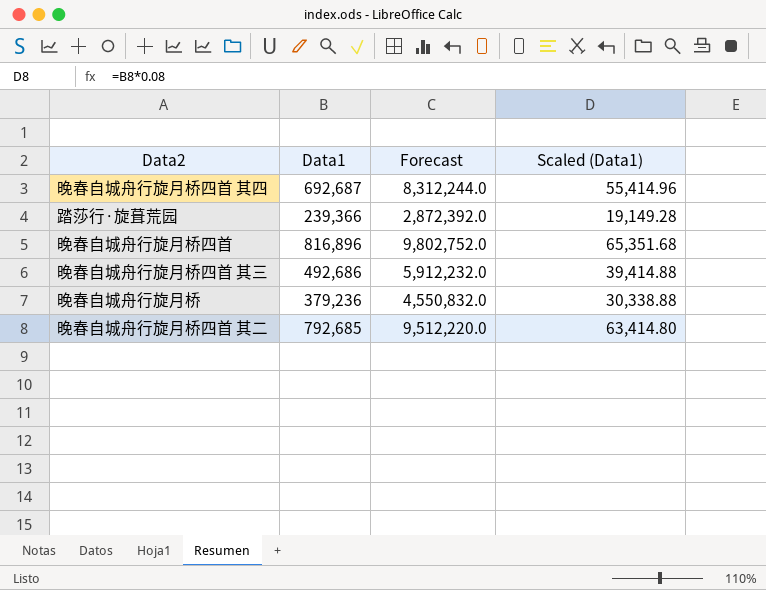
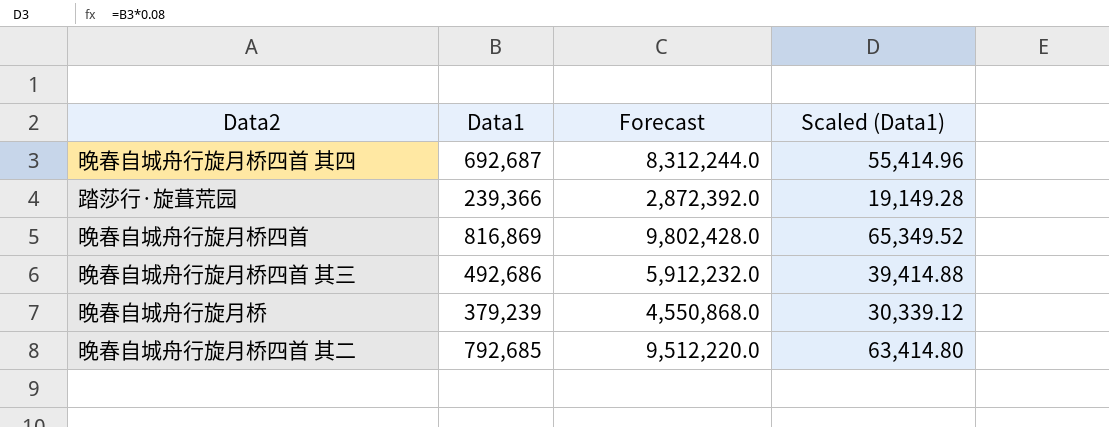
晚春自城舟行旋月桥四首 | Data1: 816,896 -> 816,869
晚春自城舟行旋月桥四首 | Forecast: 9,802,752.0 -> 9,802,428.0
晚春自城舟行旋月桥四首 | Scaled (Data1): 65,351.68 -> 65,349.52
晚春自城舟行旋月桥 | Data1: 379,236 -> 379,239
晚春自城舟行旋月桥 | Forecast: 4,550,832.0 -> 4,550,868.0
晚春自城舟行旋月桥 | Scaled (Data1): 30,338.88 -> 30,339.12

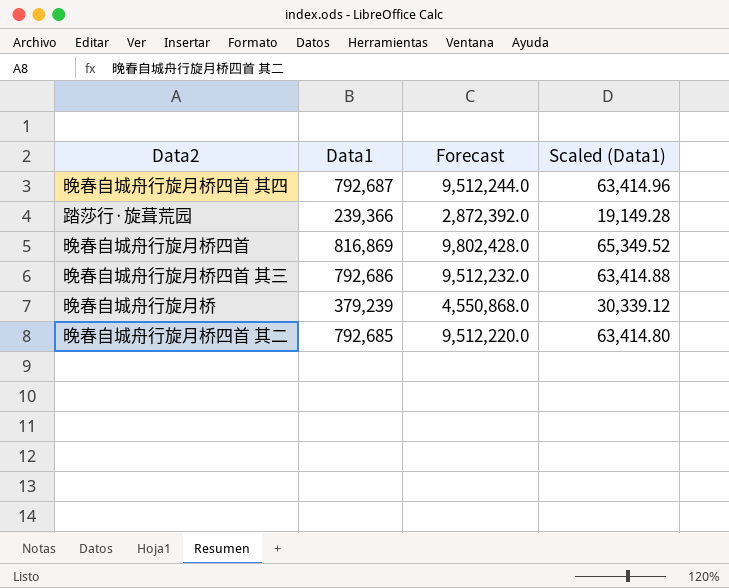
晚春自城舟行旋月桥四首 其四 | Data1: 692,687 -> 792,687
晚春自城舟行旋月桥四首 其四 | Forecast: 8,312,244.0 -> 9,512,244.0
晚春自城舟行旋月桥四首 其四 | Scaled (Data1): 55,414.96 -> 63,414.96
晚春自城舟行旋月桥四首 其三 | Data1: 492,686 -> 792,686
晚春自城舟行旋月桥四首 其三 | Forecast: 5,912,232.0 -> 9,512,232.0
晚春自城舟行旋月桥四首 其三 | Scaled (Data1): 39,414.88 -> 63,414.88

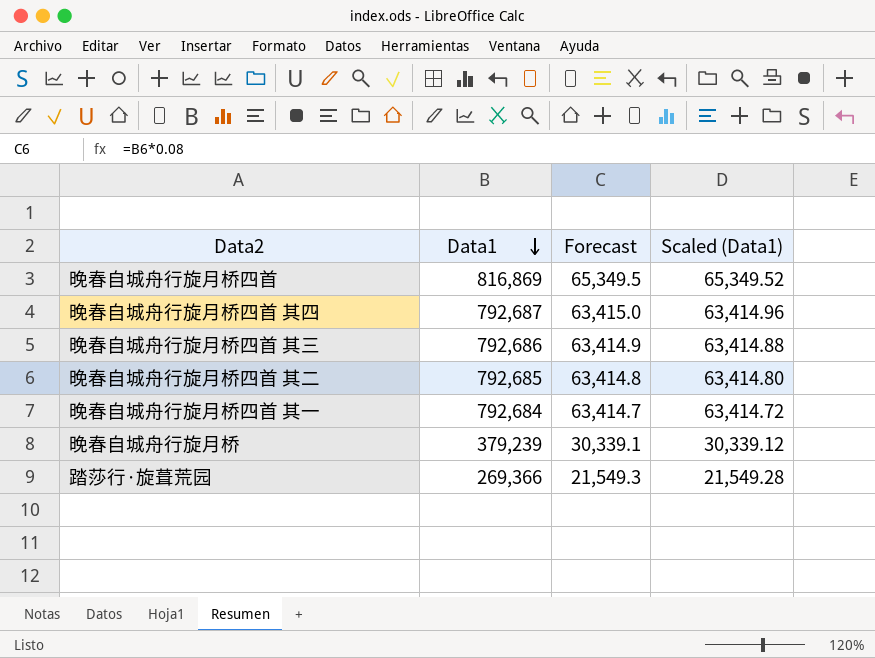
row order: none -> Data1 descending
column Forecast | formula: [Data1] * 12 -> [Data1] * 0.08
row 晚春自城舟行旋月桥四首 其一: none -> 792,684 | 63,414.7 | 63,414.72
踏莎行·旋葺荒园 | Data1: 239,366 -> 269,366
踏莎行·旋葺荒园 | Scaled (Data1): 19,149.28 -> 21,549.28

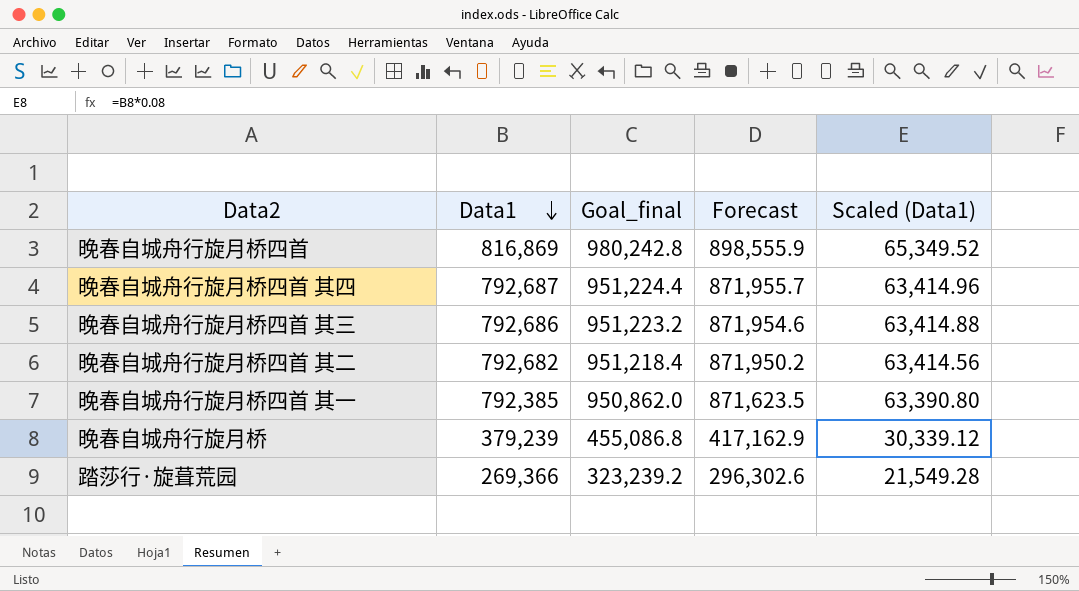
column Goal_final | formula: none -> [Data1] * 1.2
column Forecast | formula: [Data1] * 0.08 -> [Data1] * 1.1
晚春自城舟行旋月桥四首 其二 | Data1: 792,685 -> 792,682
晚春自城舟行旋月桥四首 其二 | Scaled (Data1): 63,414.80 -> 63,414.56
晚春自城舟行旋月桥四首 其一 | Data1: 792,684 -> 792,385
晚春自城舟行旋月桥四首 其一 | Scaled (Data1): 63,414.72 -> 63,390.80

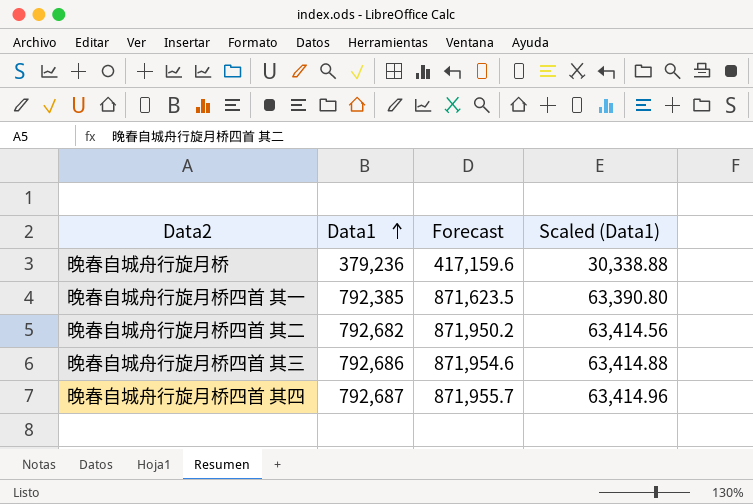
row order: Data1 descending -> Data1 ascending
column Goal_final | formula: [Data1] * 1.2 -> none
row 晚春自城舟行旋月桥四首: 816,869 | 980,242.8 | 898,555.9 | 65,349.52 -> none
row 踏莎行·旋葺荒园: 269,366 | 323,239.2 | 296,302.6 | 21,549.28 -> none
晚春自城舟行旋月桥 | Data1: 379,239 -> 379,236
晚春自城舟行旋月桥 | Forecast: 417,162.9 -> 417,159.6
晚春自城舟行旋月桥 | Scaled (Data1): 30,339.12 -> 30,338.88

